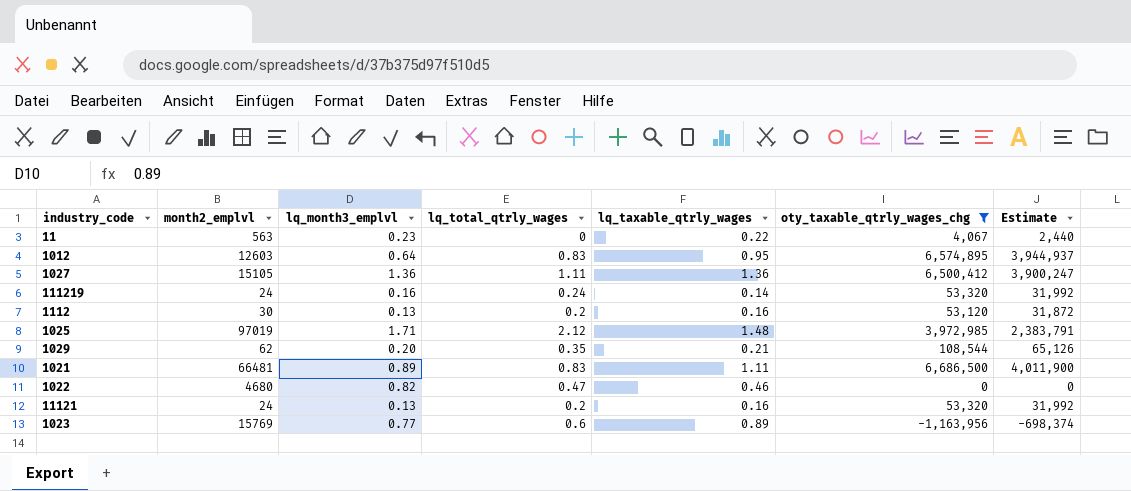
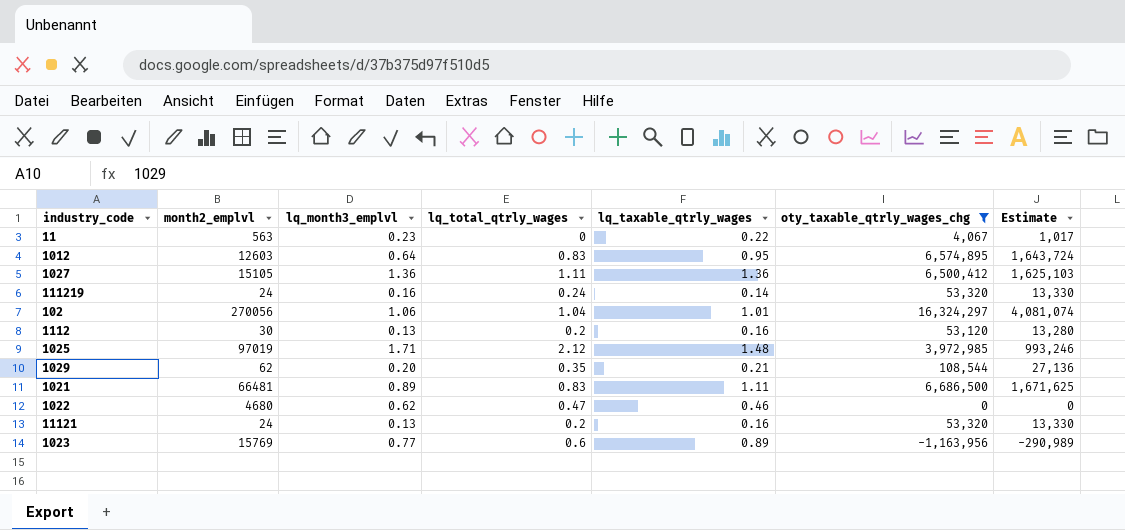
column Estimate | formula: [oty_taxable_qtrly_wages_chg] * 0.6 -> [oty_taxable_qtrly_wages_chg] * 0.25
row 102: none -> 270056 | 1.06 | 1.04 | 1.01 | 16,324,297 | 4,081,074
1022 | lq_month3_emplvl: 0.82 -> 0.62

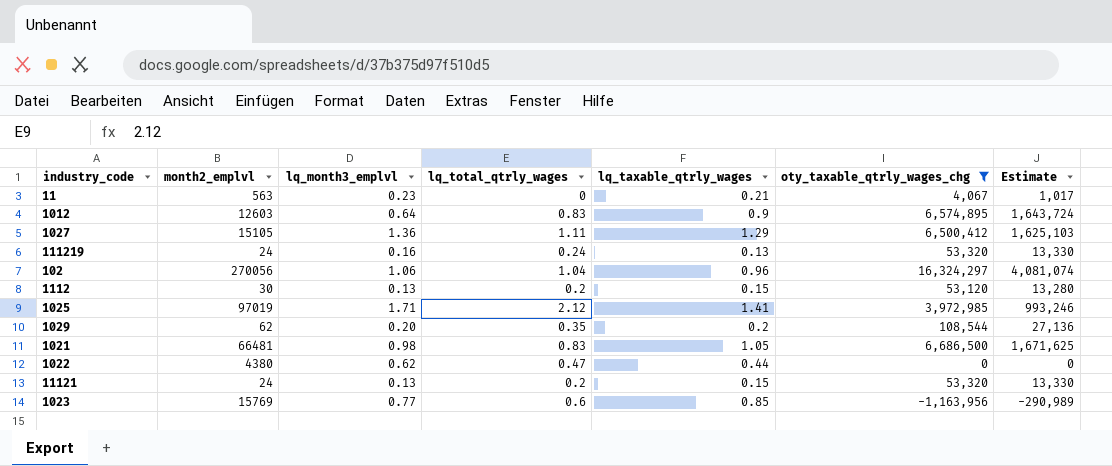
11 | lq_taxable_qtrly_wages: 0.22 -> 0.21
1012 | lq_taxable_qtrly_wages: 0.95 -> 0.9
1027 | lq_taxable_qtrly_wages: 1.36 -> 1.29
111219 | lq_taxable_qtrly_wages: 0.14 -> 0.13
102 | lq_taxable_qtrly_wages: 1.01 -> 0.96
1112 | lq_taxable_qtrly_wages: 0.16 -> 0.15
1025 | lq_taxable_qtrly_wages: 1.48 -> 1.41
1029 | lq_taxable_qtrly_wages: 0.21 -> 0.2
1021 | lq_month3_emplvl: 0.89 -> 0.98
1021 | lq_taxable_qtrly_wages: 1.11 -> 1.05
1022 | month2_emplvl: 4680 -> 4380
1022 | lq_taxable_qtrly_wages: 0.46 -> 0.44
11121 | lq_taxable_qtrly_wages: 0.16 -> 0.15
1023 | lq_taxable_qtrly_wages: 0.89 -> 0.85

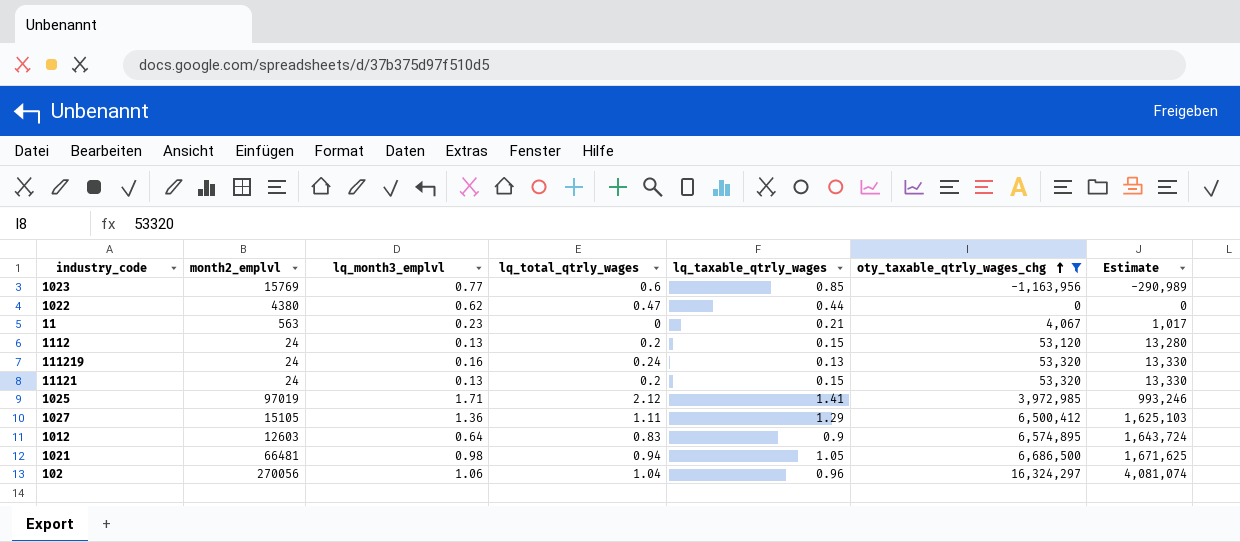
row order: none -> oty_taxable_qtrly_wages_chg ascending
row 1029: 62 | 0.20 | 0.35 | 0.2 | 108,544 | 27,136 -> none
1112 | month2_emplvl: 30 -> 24
1021 | lq_total_qtrly_wages: 0.83 -> 0.94

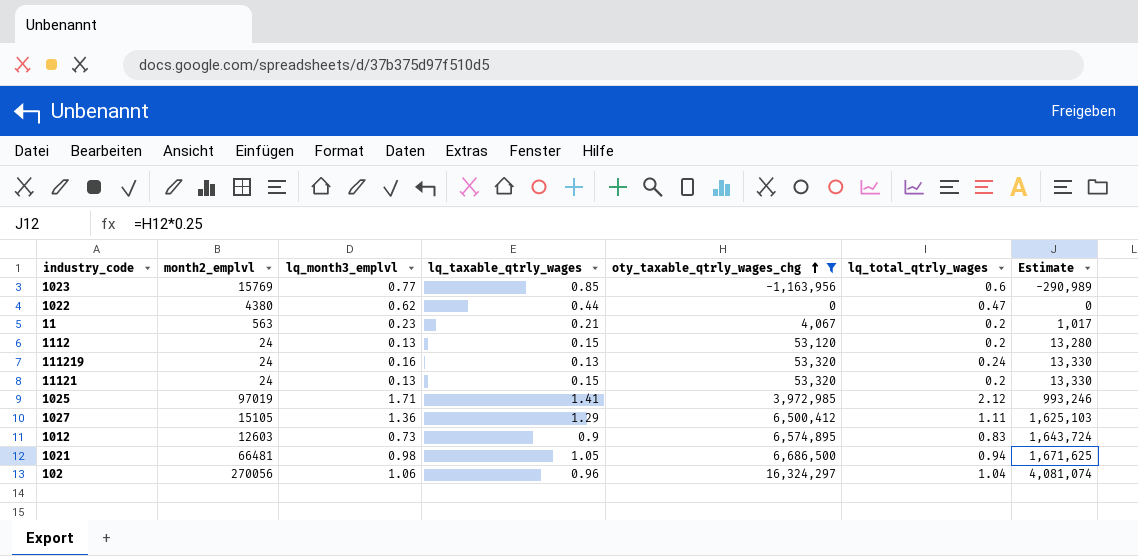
column lq_total_qtrly_wages | position: 4 -> 6
11 | lq_total_qtrly_wages: 0 -> 0.2
1012 | lq_month3_emplvl: 0.64 -> 0.73

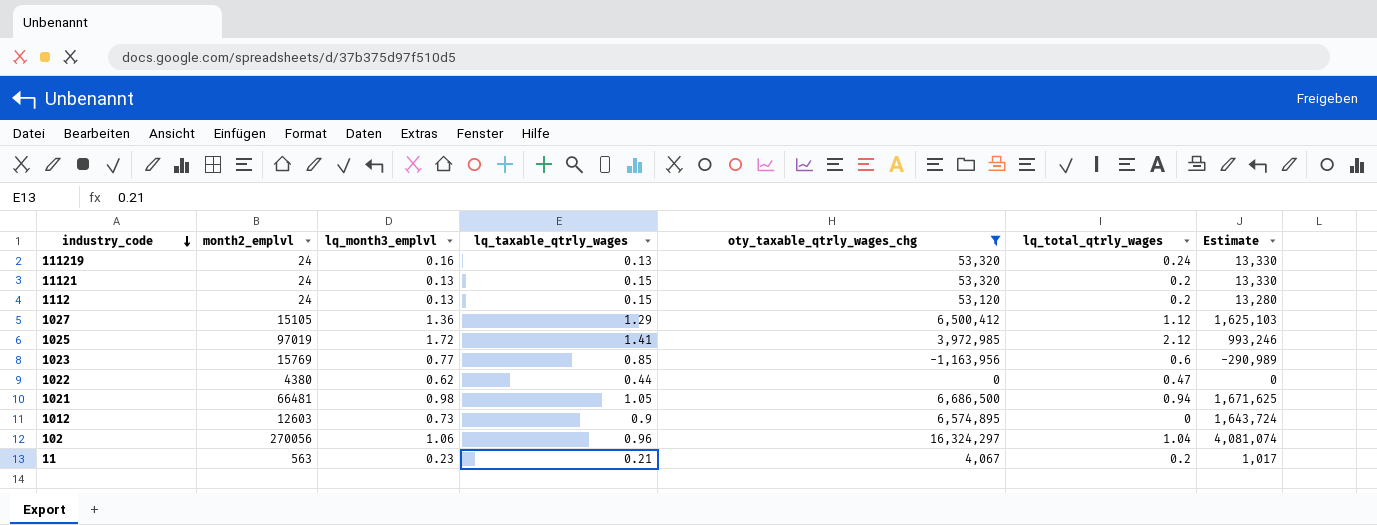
row order: oty_taxable_qtrly_wages_chg ascending -> industry_code descending
1027 | lq_total_qtrly_wages: 1.11 -> 1.12
1025 | lq_month3_emplvl: 1.71 -> 1.72
1012 | lq_total_qtrly_wages: 0.83 -> 0

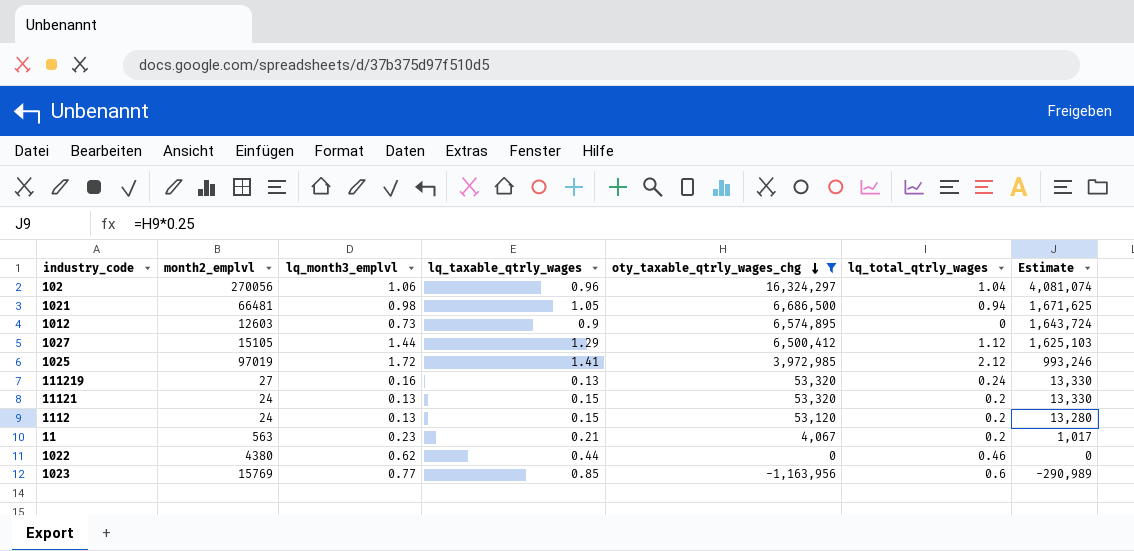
row order: industry_code descending -> oty_taxable_qtrly_wages_chg descending
1027 | lq_month3_emplvl: 1.36 -> 1.44
111219 | month2_emplvl: 24 -> 27
1022 | lq_total_qtrly_wages: 0.47 -> 0.46

